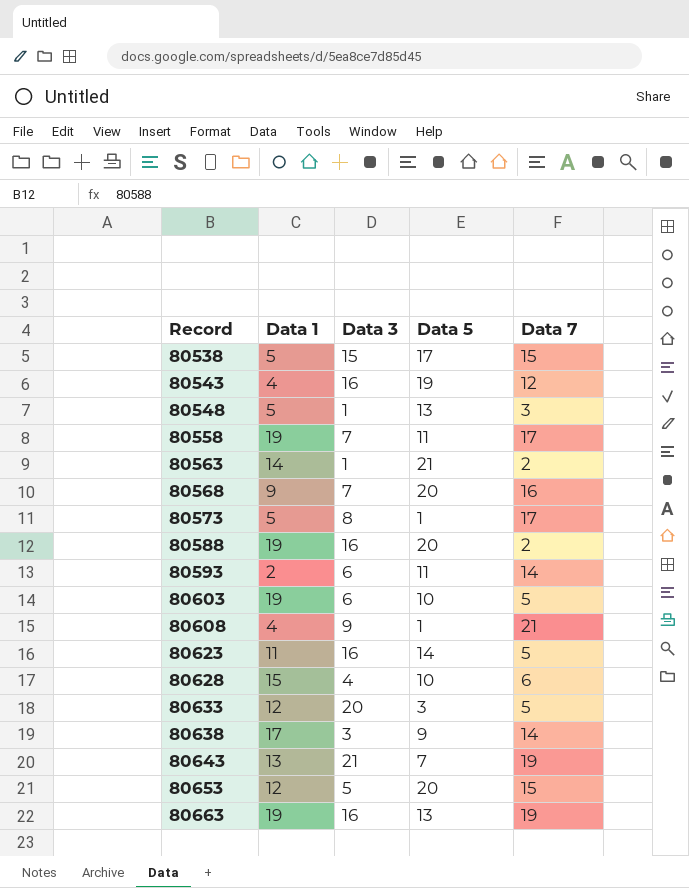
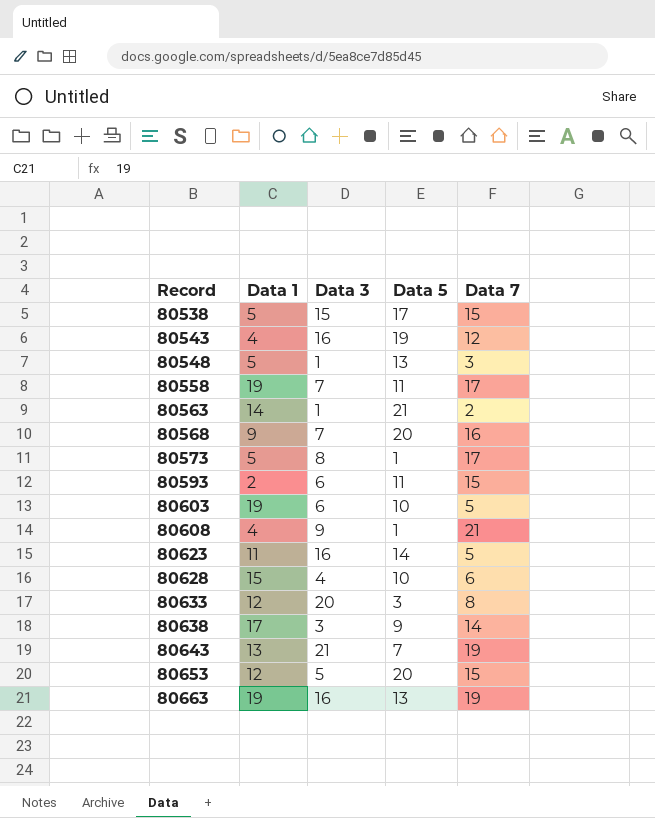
row 80588: 19 | 16 | 20 | 2 -> none
80593 | Data 7: 14 -> 15
80633 | Data 7: 5 -> 8

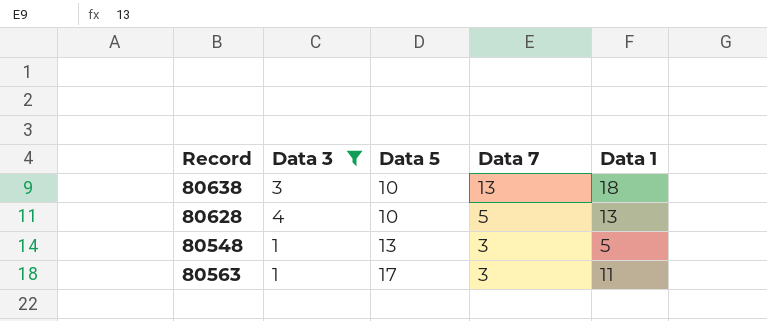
filter: none -> Data 3 <= 4
row order: Record ascending -> Data 5 ascending
column Data 1 | position: 2 -> 5
80638 | Data 5: 9 -> 10
80638 | Data 7: 14 -> 13
80638 | Data 1: 17 -> 18
80628 | Data 7: 6 -> 5
80628 | Data 1: 15 -> 13
80563 | Data 5: 21 -> 17
80563 | Data 7: 2 -> 3
80563 | Data 1: 14 -> 11

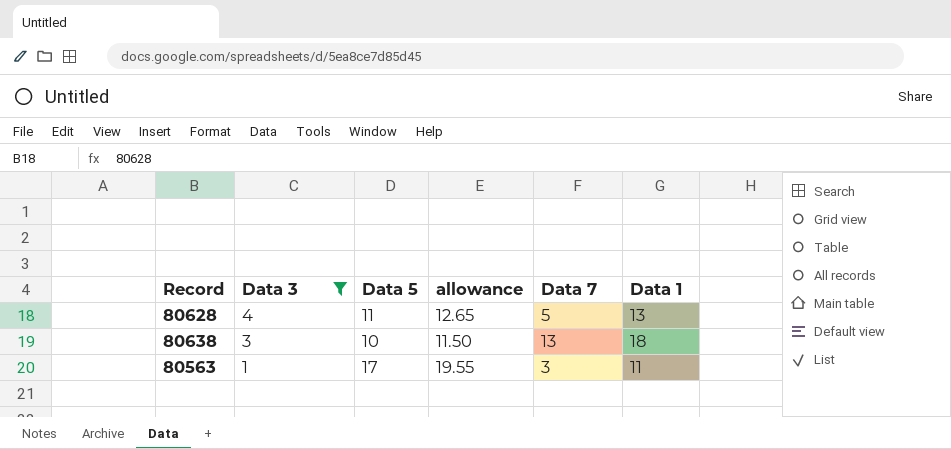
row order: Data 5 ascending -> Data 3 descending
column allowance | formula: none -> [Data 5] * 1.15
row 80548: 1 | 13 | 3 | 5 -> none
80628 | Data 5: 10 -> 11

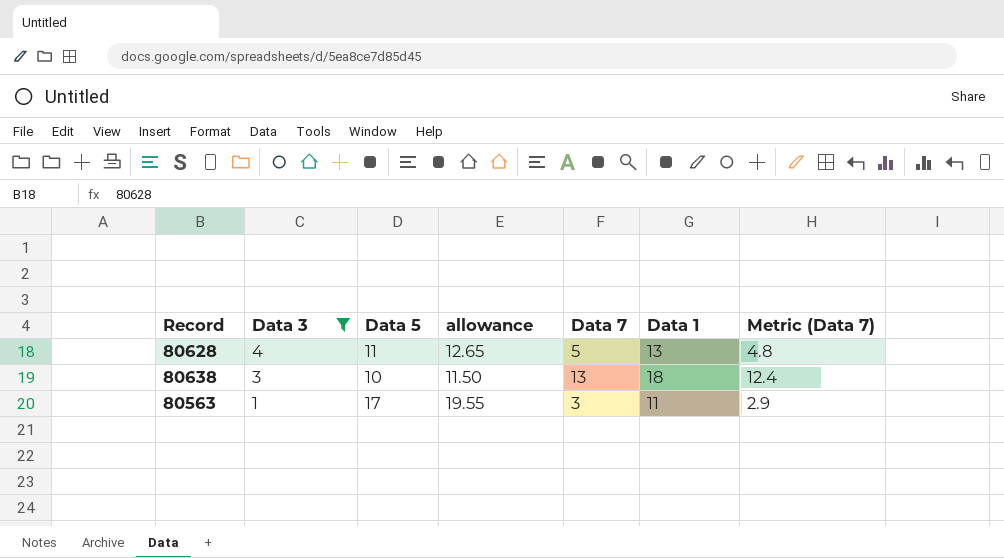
column Metric (Data 7) | formula: none -> [Data 7] * 0.95

